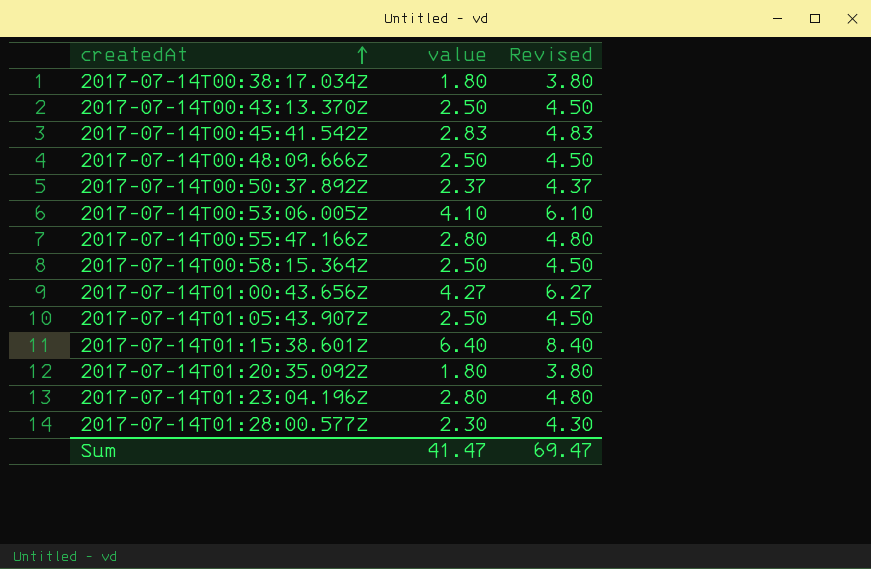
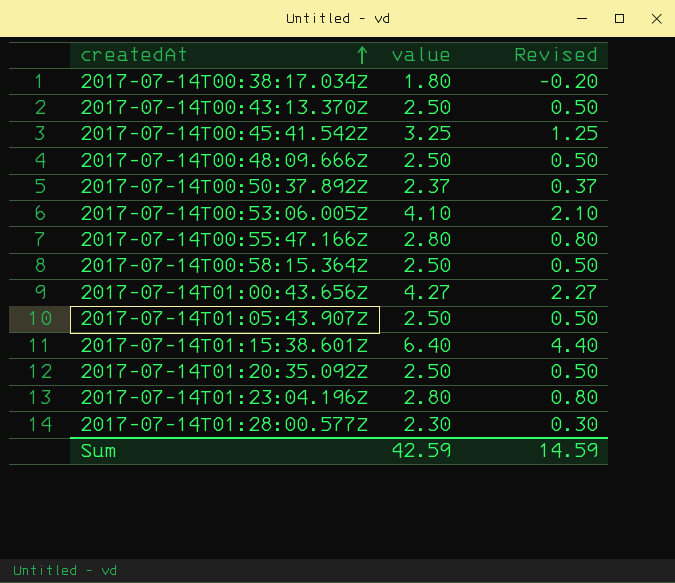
column Revised | formula: [value] + 2 -> [value] - 2
2017-07-14T00:45:41.542Z | value: 2.83 -> 3.25
2017-07-14T01:20:35.092Z | value: 1.80 -> 2.50
Sum | value: 41.47 -> 42.59
Sum | Revised: 69.47 -> 14.59

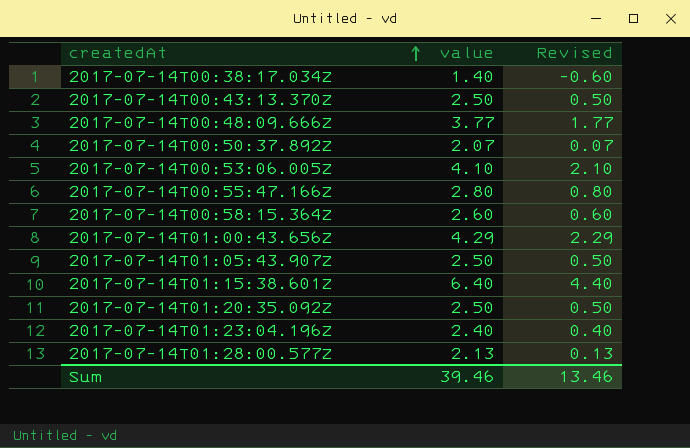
row 2017-07-14T00:45:41.542Z: 3.25 | 1.25 -> none
2017-07-14T00:38:17.034Z | value: 1.80 -> 1.40
2017-07-14T00:38:17.034Z | Revised: -0.20 -> -0.60
2017-07-14T00:48:09.666Z | value: 2.50 -> 3.77
2017-07-14T00:48:09.666Z | Revised: 0.50 -> 1.77
2017-07-14T00:50:37.892Z | value: 2.37 -> 2.07
2017-07-14T00:50:37.892Z | Revised: 0.37 -> 0.07
2017-07-14T00:58:15.364Z | value: 2.50 -> 2.60
2017-07-14T00:58:15.364Z | Revised: 0.50 -> 0.60
2017-07-14T01:00:43.656Z | value: 4.27 -> 4.29
2017-07-14T01:00:43.656Z | Revised: 2.27 -> 2.29
2017-07-14T01:23:04.196Z | value: 2.80 -> 2.40
2017-07-14T01:23:04.196Z | Revised: 0.80 -> 0.40
2017-07-14T01:28:00.577Z | value: 2.30 -> 2.13
2017-07-14T01:28:00.577Z | Revised: 0.30 -> 0.13
Sum | value: 42.59 -> 39.46
Sum | Revised: 14.59 -> 13.46

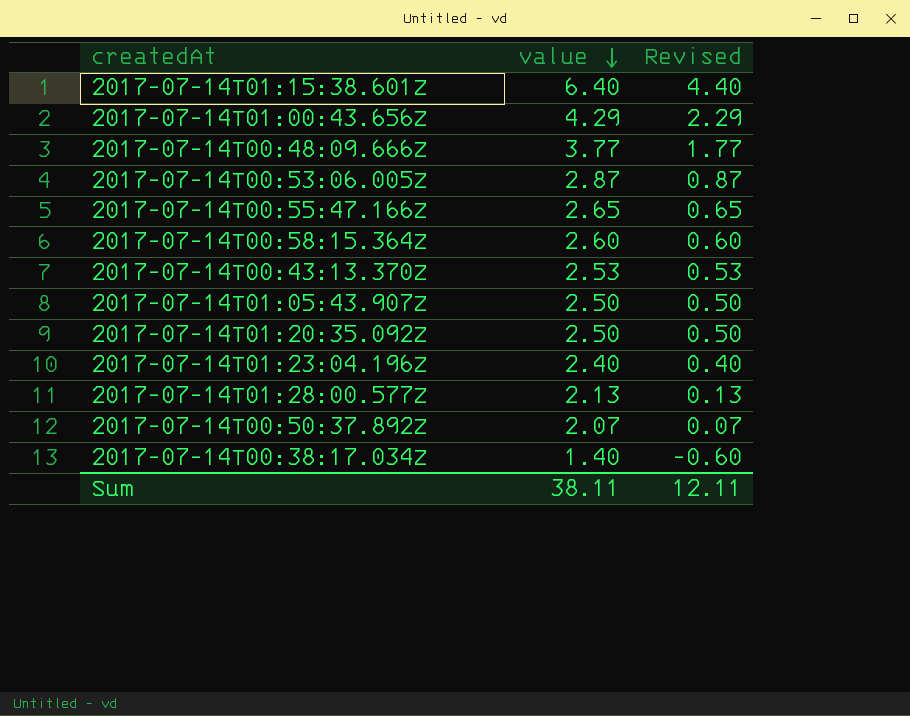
row order: createdAt ascending -> value descending
2017-07-14T00:53:06.005Z | value: 4.10 -> 2.87
2017-07-14T00:53:06.005Z | Revised: 2.10 -> 0.87
2017-07-14T00:55:47.166Z | value: 2.80 -> 2.65
2017-07-14T00:55:47.166Z | Revised: 0.80 -> 0.65
2017-07-14T00:43:13.370Z | value: 2.50 -> 2.53
2017-07-14T00:43:13.370Z | Revised: 0.50 -> 0.53
Sum | value: 39.46 -> 38.11
Sum | Revised: 13.46 -> 12.11

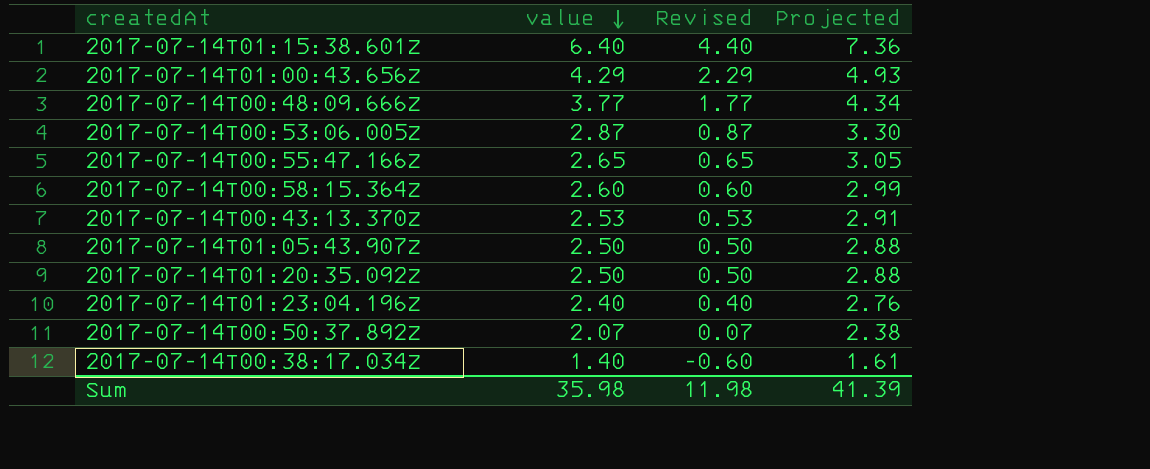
column Projected | formula: none -> [value] * 1.15
row 2017-07-14T01:28:00.577Z: 2.13 | 0.13 -> none
Sum | value: 38.11 -> 35.98
Sum | Revised: 12.11 -> 11.98

